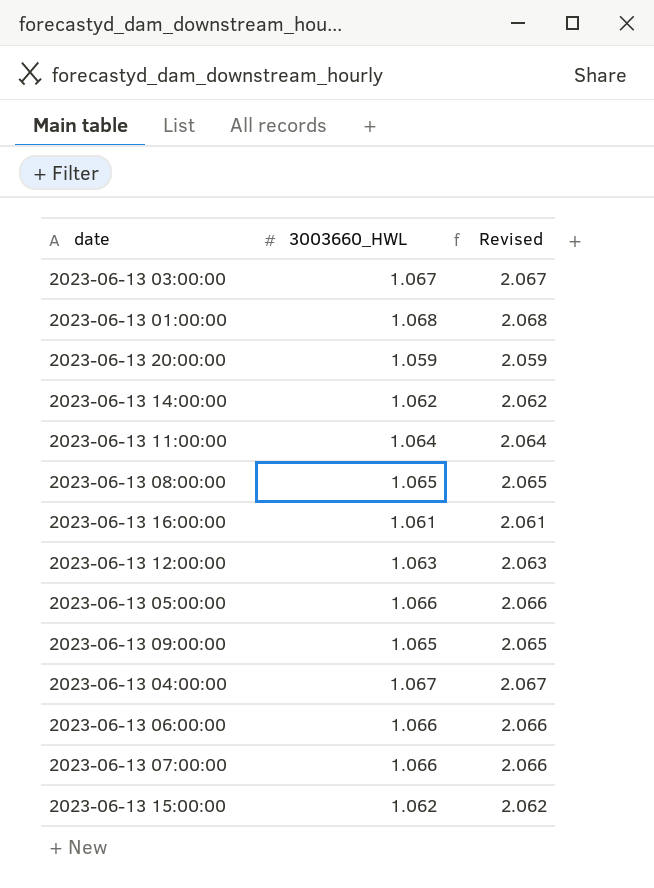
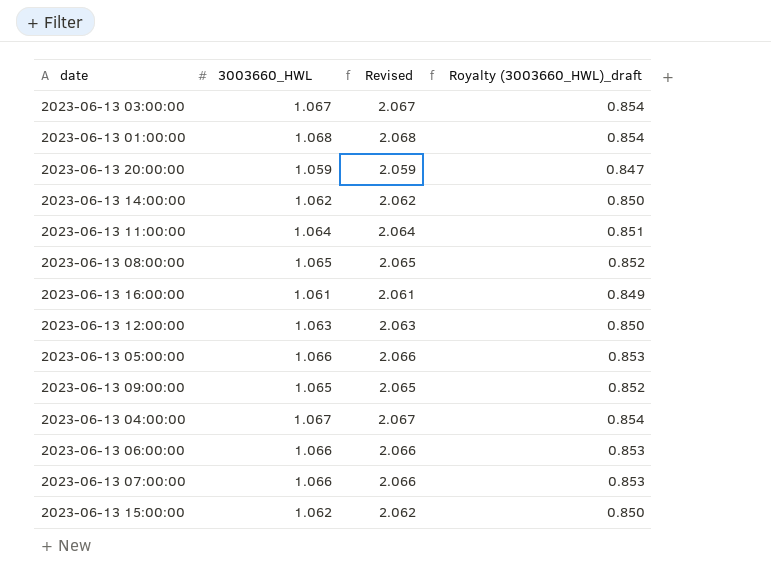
column Royalty (3003660_HWL)_draft | formula: none -> [3003660_HWL] * 0.8

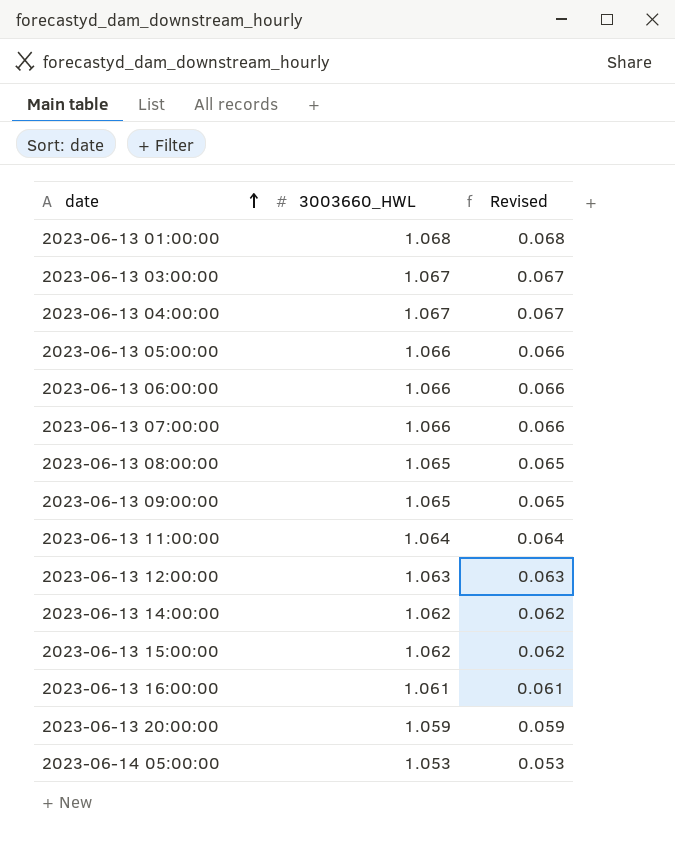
row order: none -> date ascending
column Royalty (3003660_HWL)_draft | formula: [3003660_HWL] * 0.8 -> none
column Revised | formula: [3003660_HWL] + 1 -> [3003660_HWL] - 1
row 2023-06-14 05:00:00: none -> 1.053 | 0.053

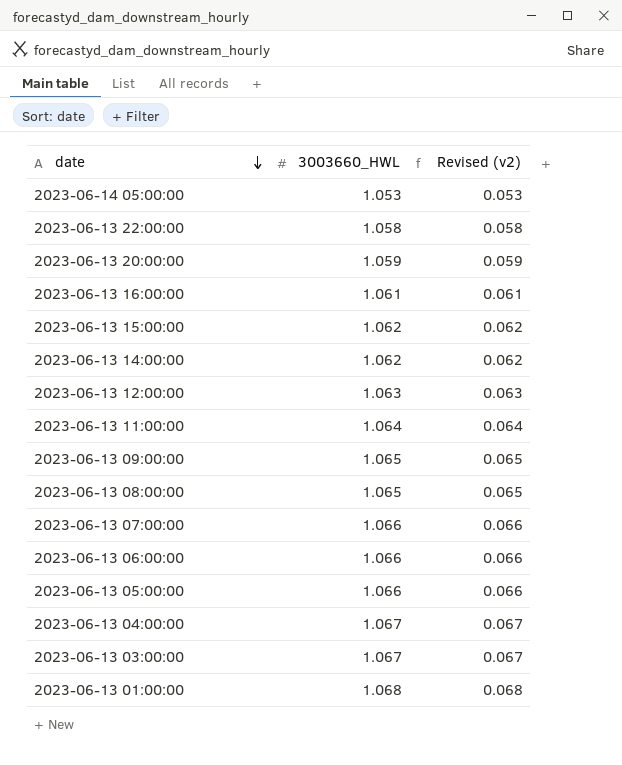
row order: date ascending -> date descending
column name: Revised -> Revised (v2)
row 2023-06-13 22:00:00: none -> 1.058 | 0.058

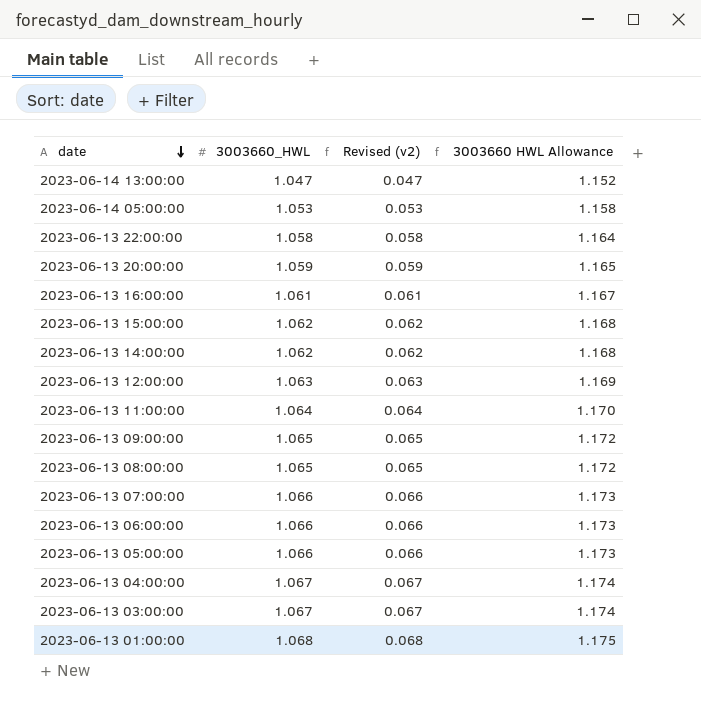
column 3003660 HWL Allowance | formula: none -> [3003660_HWL] * 1.1
row 2023-06-14 13:00:00: none -> 1.047 | 0.047 | 1.152

